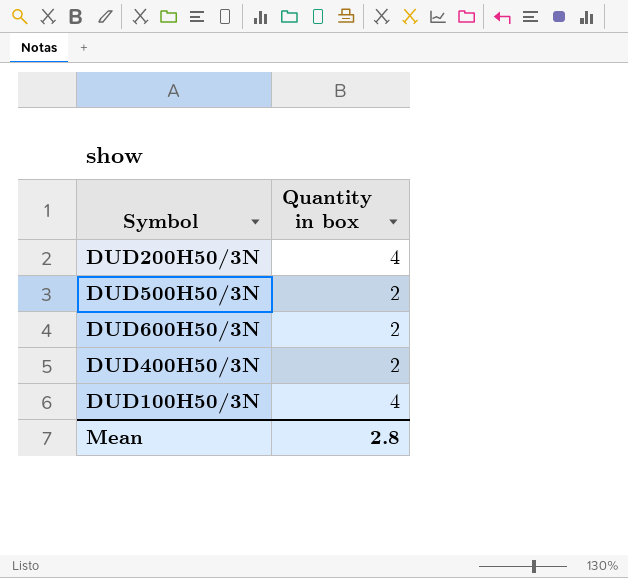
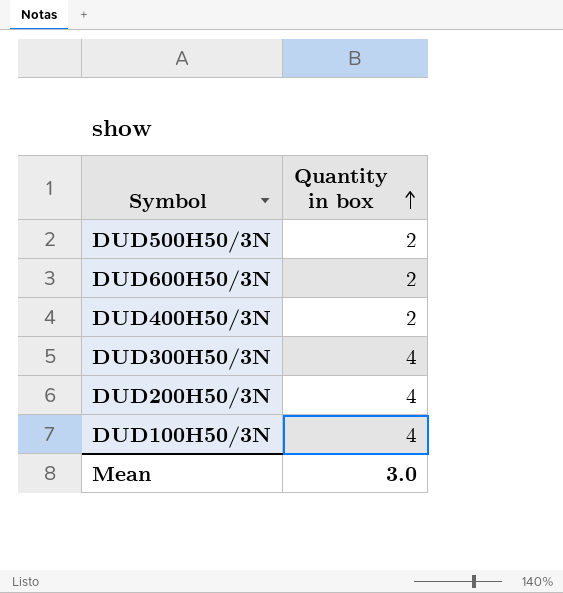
row order: none -> Quantity in box ascending
row DUD300H50/3N: none -> 4
Mean | Quantity in box: 2.8 -> 3.0

